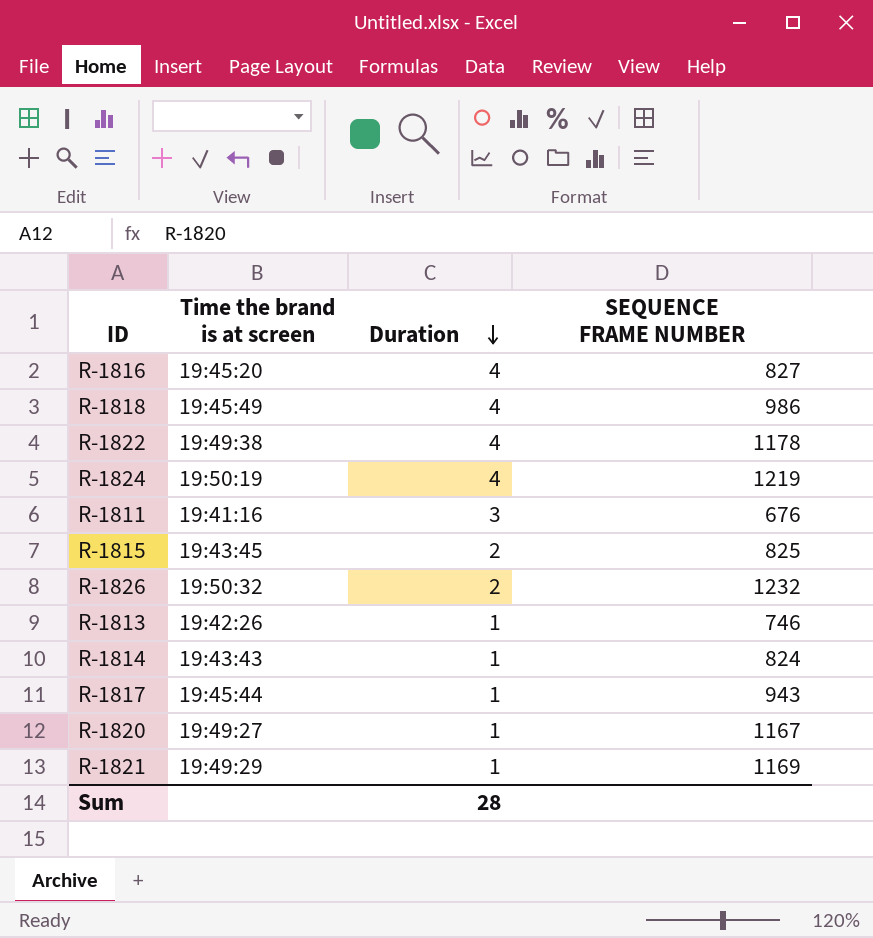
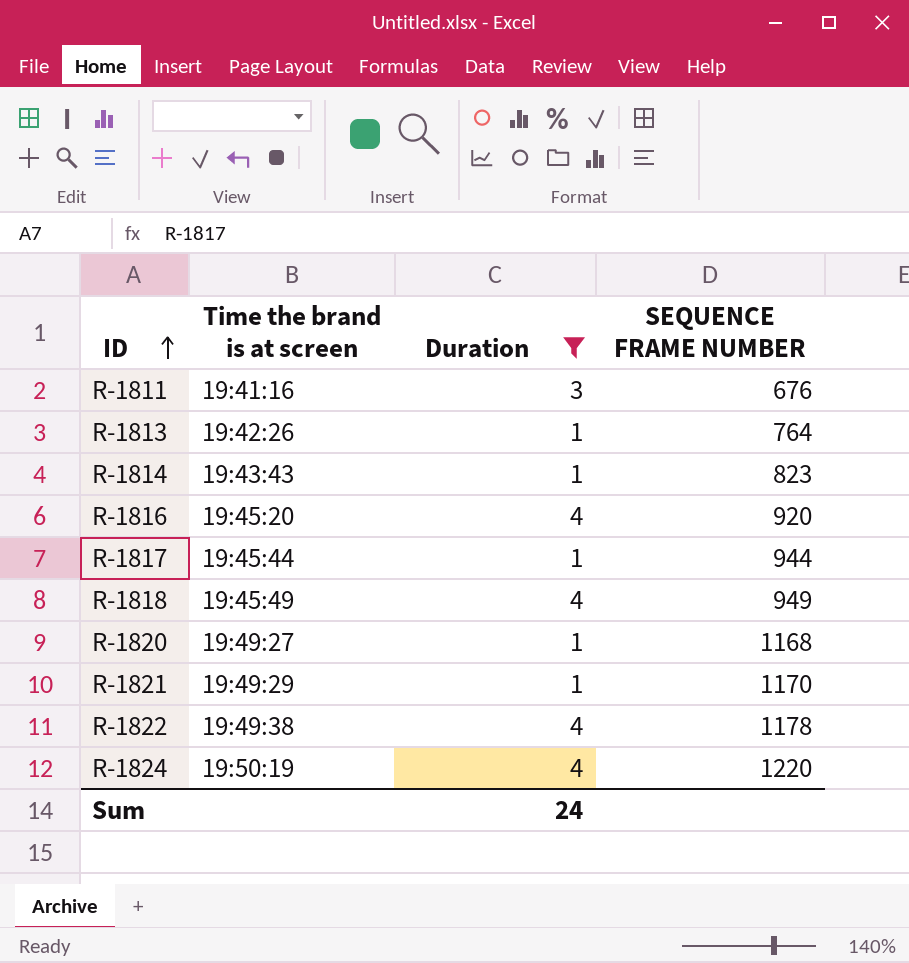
filter: none -> Duration != 2
row order: Duration descending -> ID ascending
R-1813 | SEQUENCE FRAME NUMBER: 746 -> 764
R-1814 | SEQUENCE FRAME NUMBER: 824 -> 823
R-1816 | SEQUENCE FRAME NUMBER: 827 -> 920
R-1817 | SEQUENCE FRAME NUMBER: 943 -> 944
R-1818 | SEQUENCE FRAME NUMBER: 986 -> 949
R-1820 | SEQUENCE FRAME NUMBER: 1167 -> 1168
R-1821 | SEQUENCE FRAME NUMBER: 1169 -> 1170
R-1824 | SEQUENCE FRAME NUMBER: 1219 -> 1220
Sum | Duration: 28 -> 24

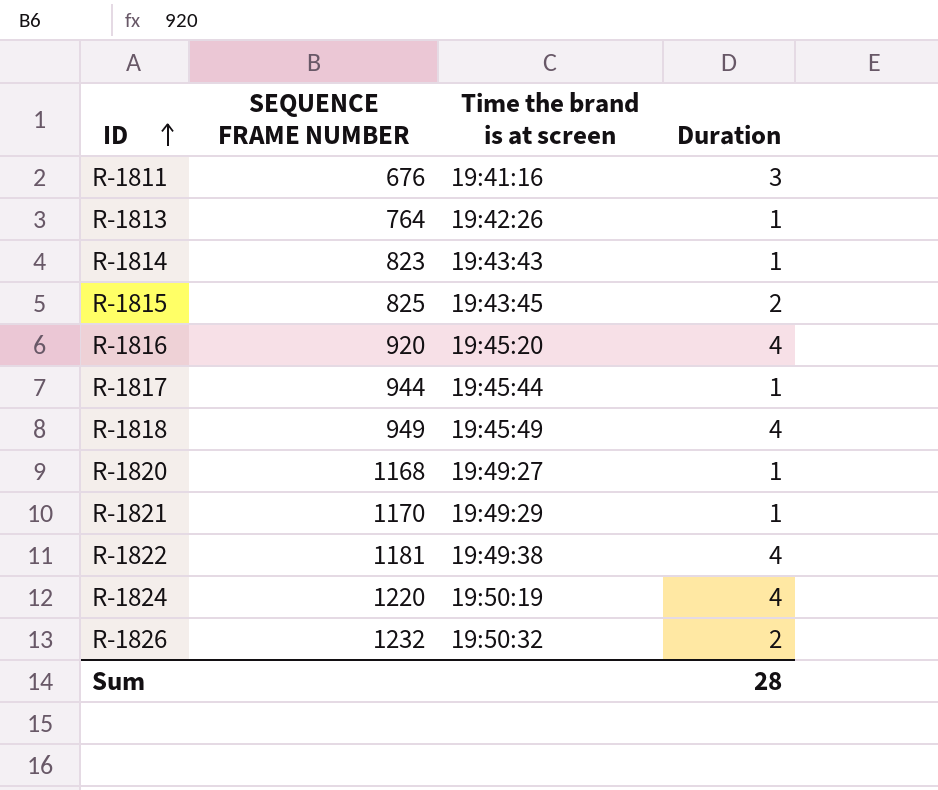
filter: Duration != 2 -> none
column SEQUENCE FRAME NUMBER | position: 4 -> 2
R-1822 | SEQUENCE FRAME NUMBER: 1178 -> 1181
Sum | Duration: 24 -> 28

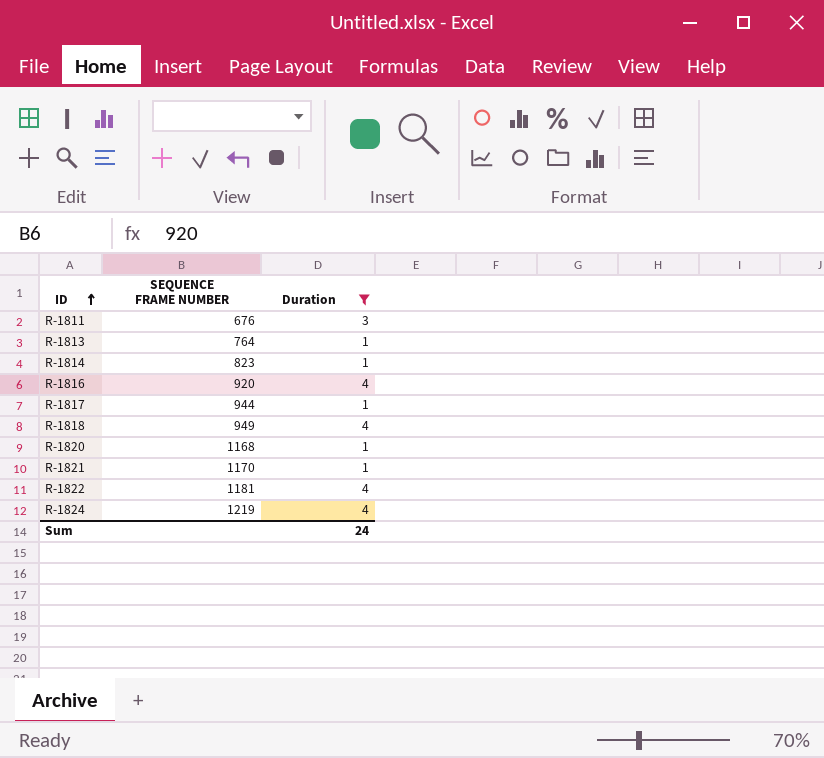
filter: none -> Duration != 2
column Time the brand is at screen | position: 3 -> none
R-1824 | SEQUENCE FRAME NUMBER: 1220 -> 1219
Sum | Duration: 28 -> 24

